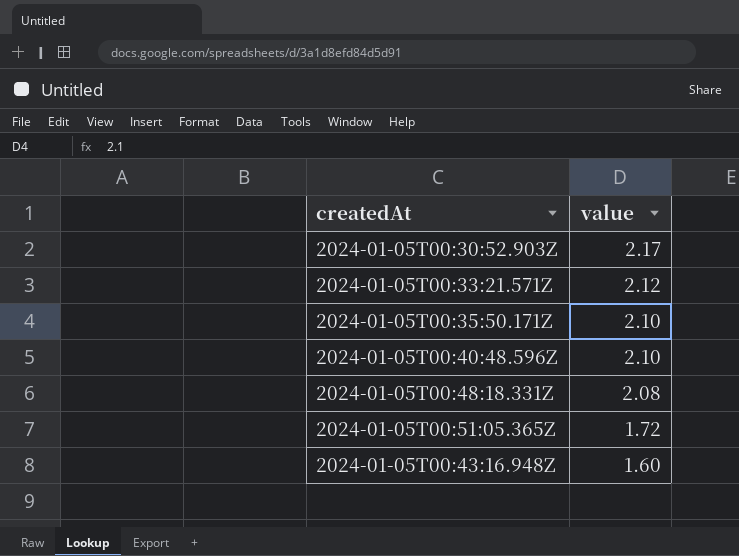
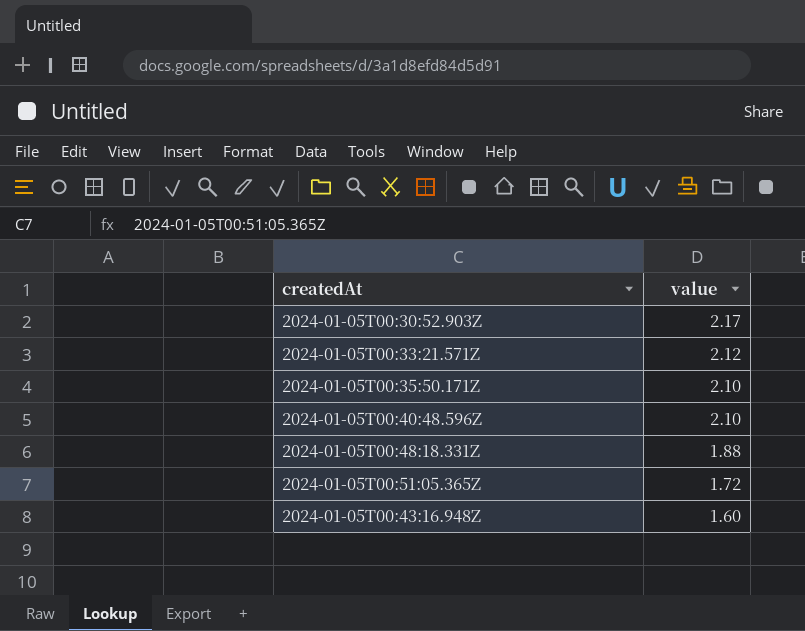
2024-01-05T00:48:18.331Z | value: 2.08 -> 1.88

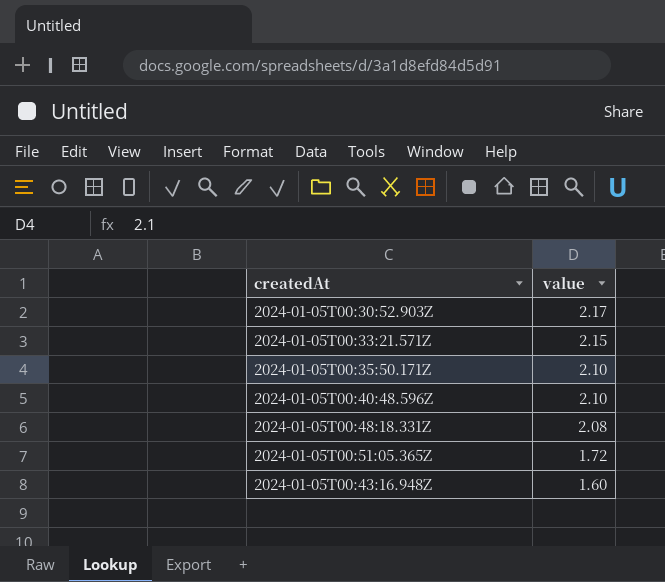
2024-01-05T00:33:21.571Z | value: 2.12 -> 2.15
2024-01-05T00:48:18.331Z | value: 1.88 -> 2.08

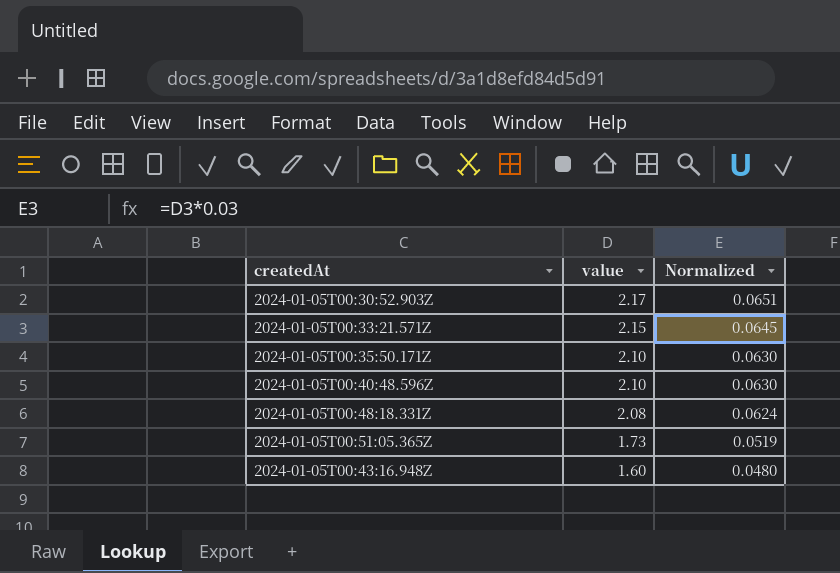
column Normalized | formula: none -> [value] * 0.03
2024-01-05T00:51:05.365Z | value: 1.72 -> 1.73

